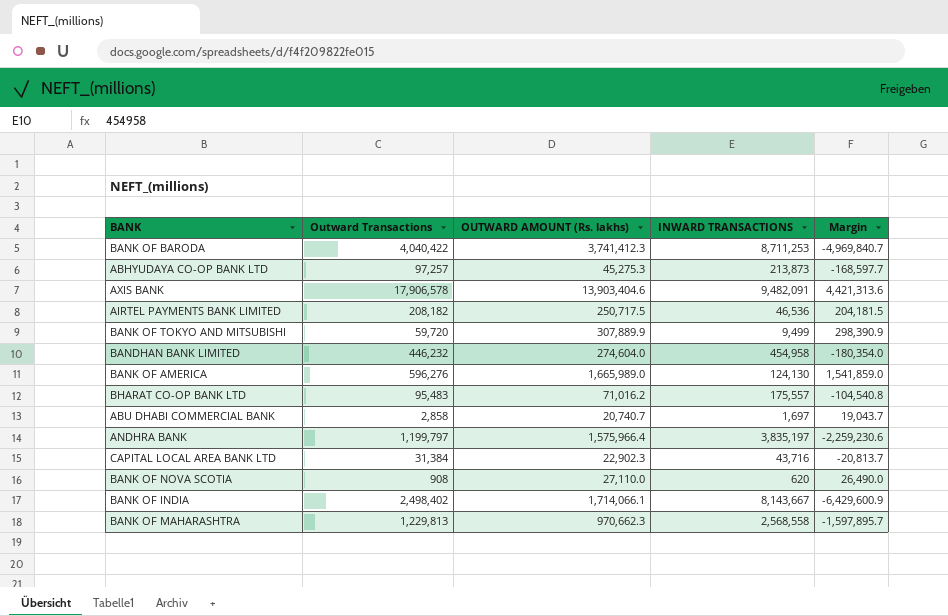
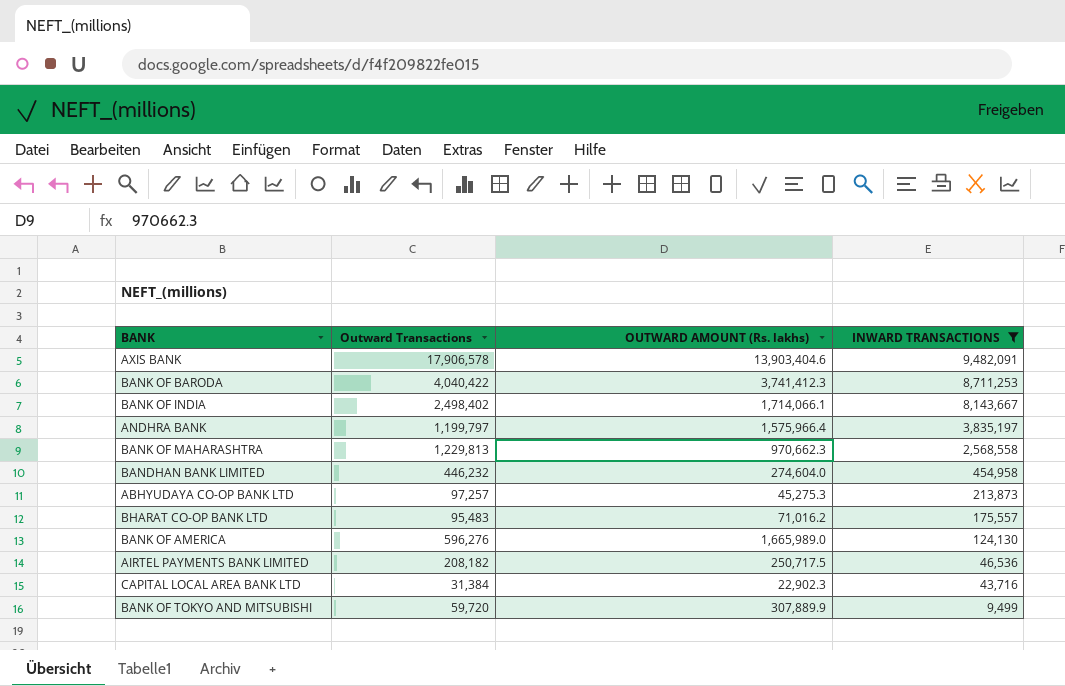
filter: none -> INWARD TRANSACTIONS >= 9,499
row order: none -> INWARD TRANSACTIONS descending
column Margin | formula: [OUTWARD AMOUNT (Rs. lakhs)] - [INWARD TRANSACTIONS] -> none

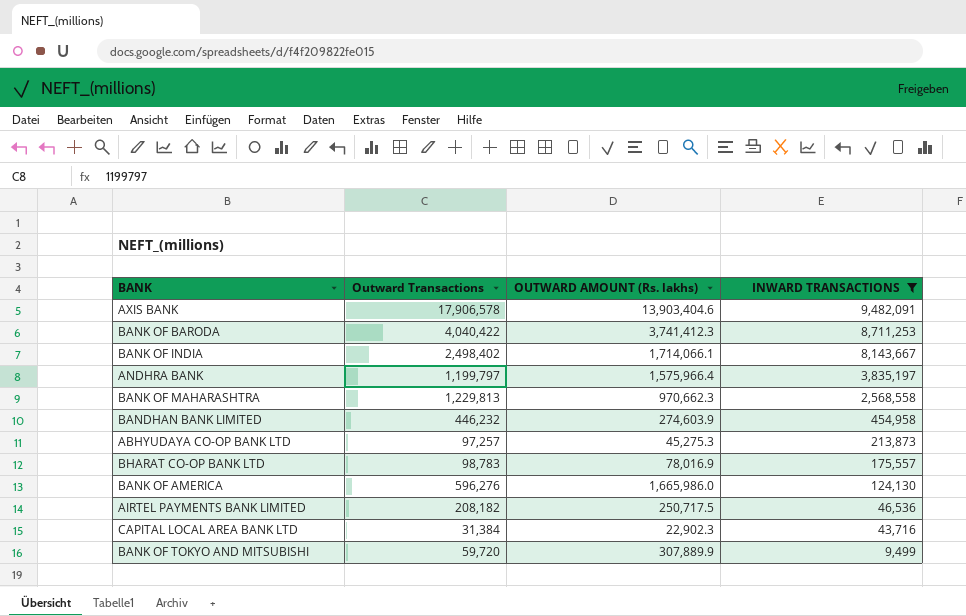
BANDHAN BANK LIMITED | OUTWARD AMOUNT (Rs. lakhs): 274,604.0 -> 274,603.9
BHARAT CO-OP BANK LTD | Outward Transactions: 95,483 -> 98,783
BHARAT CO-OP BANK LTD | OUTWARD AMOUNT (Rs. lakhs): 71,016.2 -> 78,016.9
BANK OF AMERICA | OUTWARD AMOUNT (Rs. lakhs): 1,665,989.0 -> 1,665,986.0

